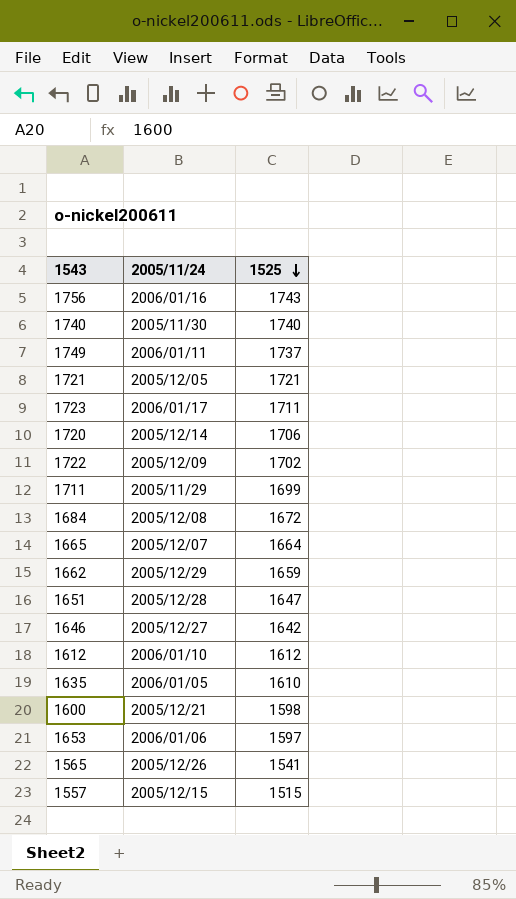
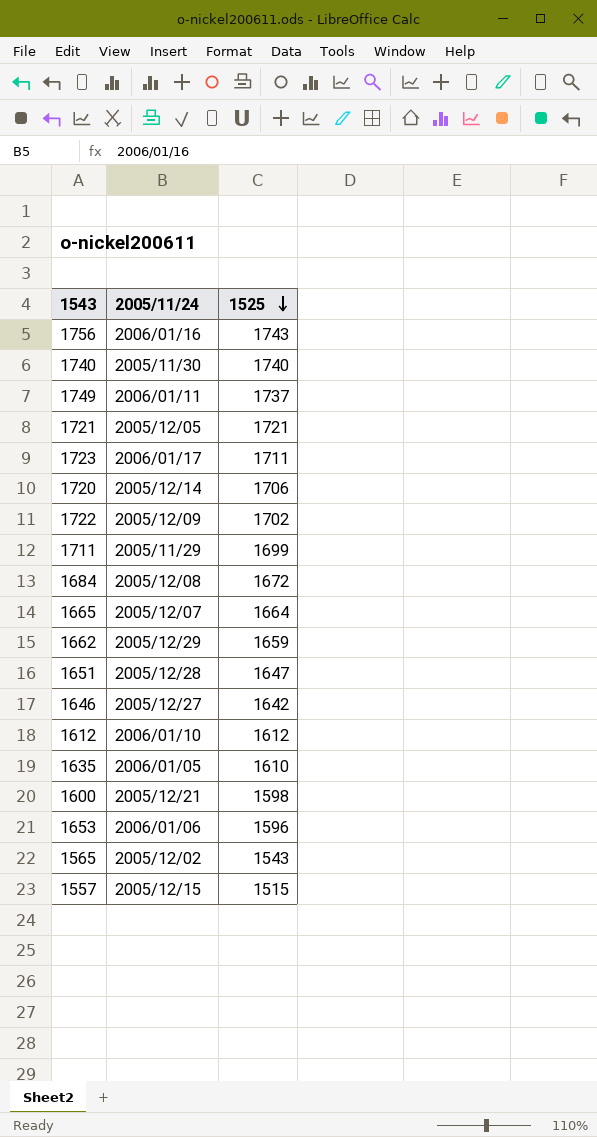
1653 | 1525: 1597 -> 1596
1565 | 2005/11/24: 2005/12/26 -> 2005/12/02
1565 | 1525: 1541 -> 1543

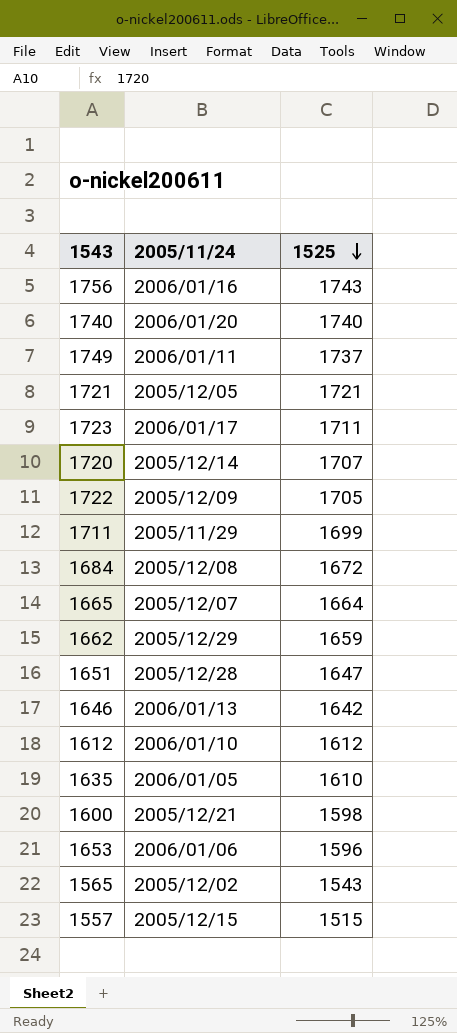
1740 | 2005/11/24: 2005/11/30 -> 2006/01/20
1720 | 1525: 1706 -> 1707
1722 | 1525: 1702 -> 1705
1646 | 2005/11/24: 2005/12/27 -> 2006/01/13

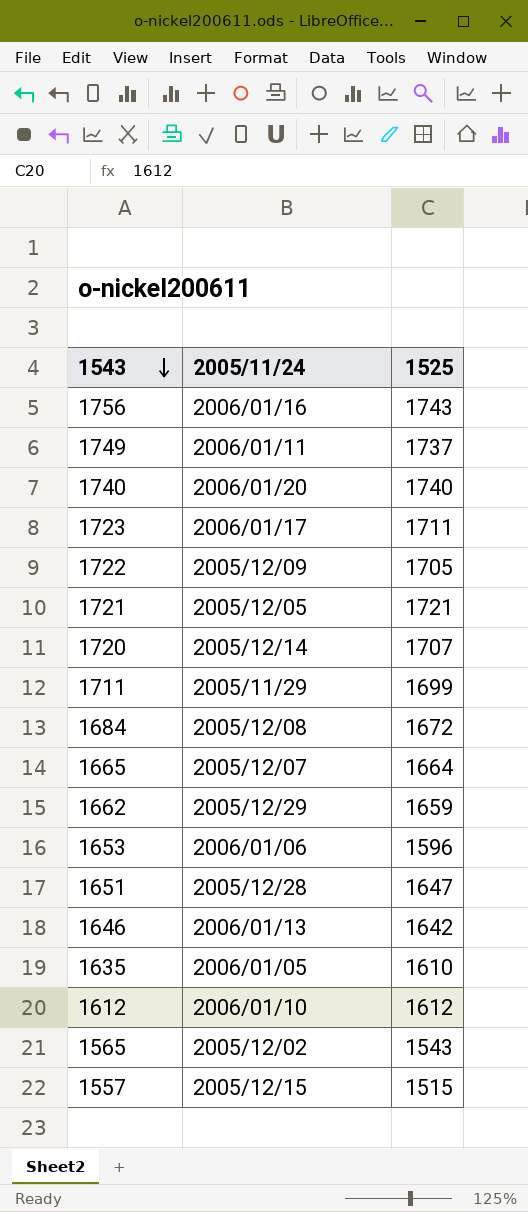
row order: 1525 descending -> 1543 descending
row 1600: 2005/12/21 | 1598 -> none

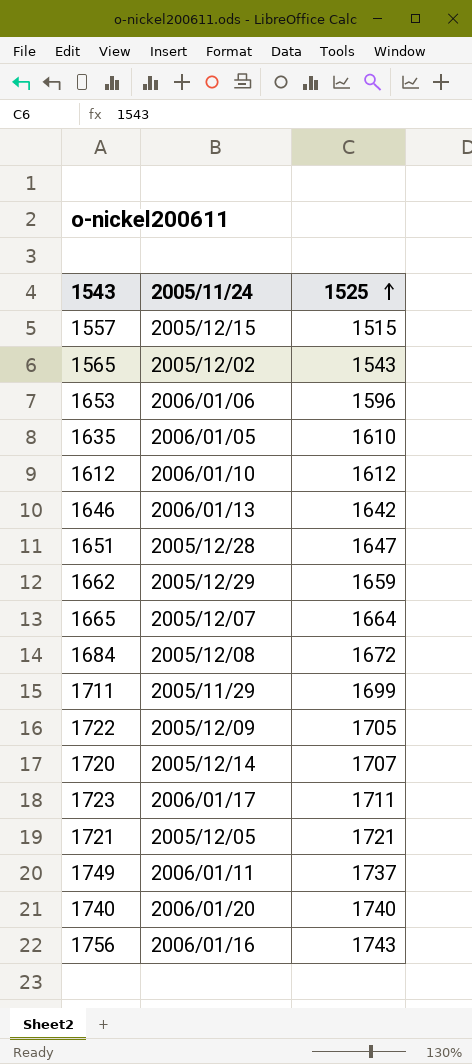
row order: 1543 descending -> 1525 ascending

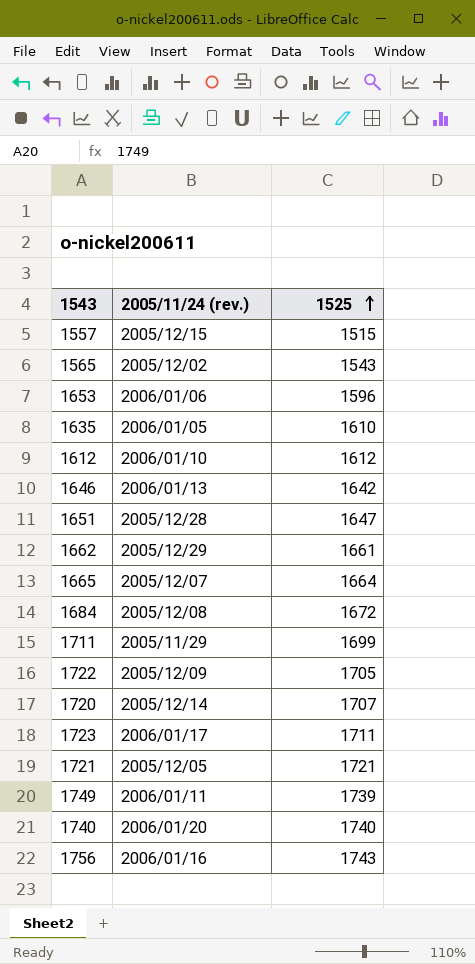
column name: 2005/11/24 -> 2005/11/24 (rev.)
1662 | 1525: 1659 -> 1661
1749 | 1525: 1737 -> 1739

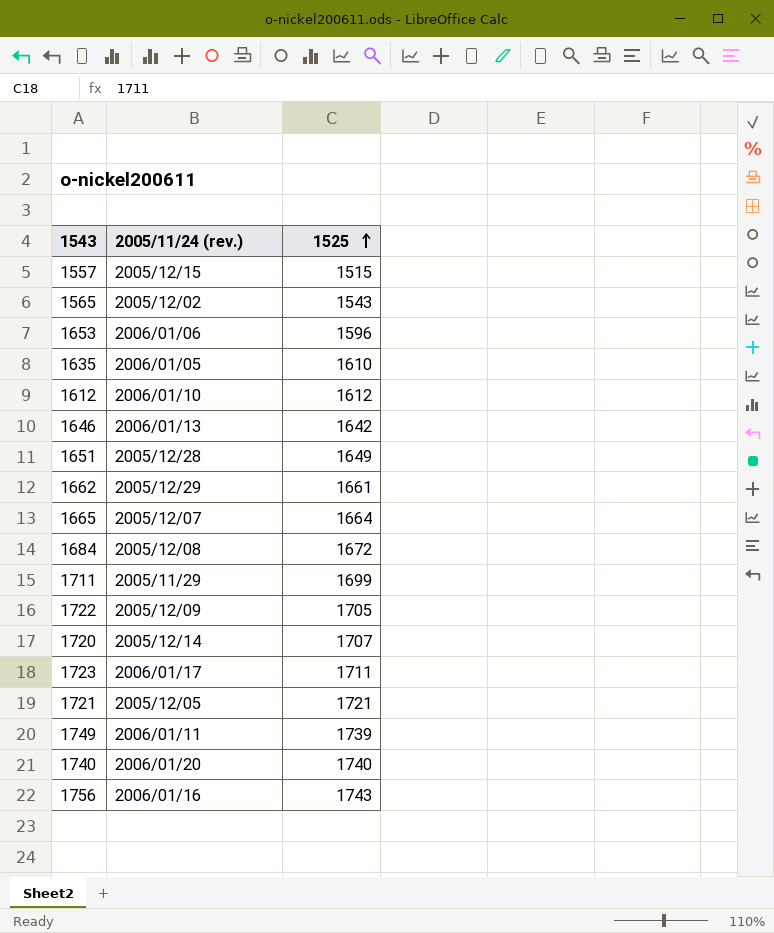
1651 | 1525: 1647 -> 1649

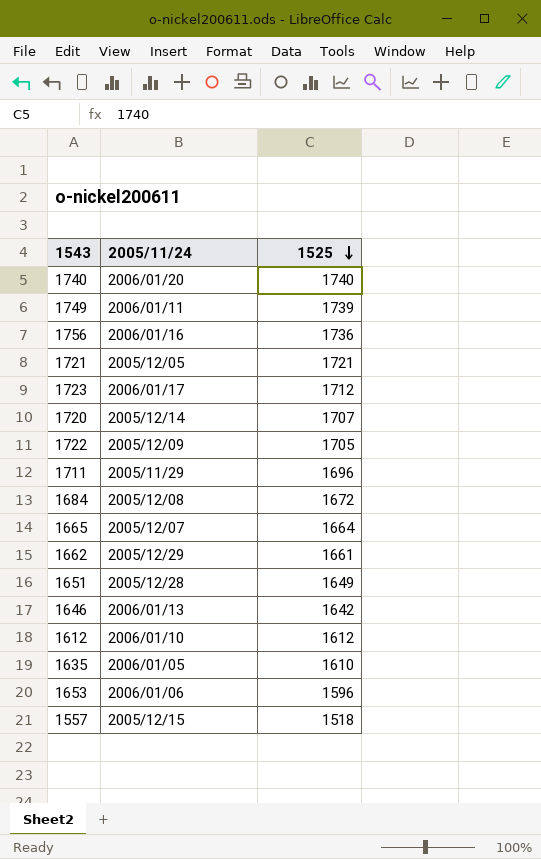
row order: 1525 ascending -> 1525 descending
column name: 2005/11/24 (rev.) -> 2005/11/24
row 1565: 2005/12/02 | 1543 -> none
1756 | 1525: 1743 -> 1736
1723 | 1525: 1711 -> 1712
1711 | 1525: 1699 -> 1696
1557 | 1525: 1515 -> 1518

